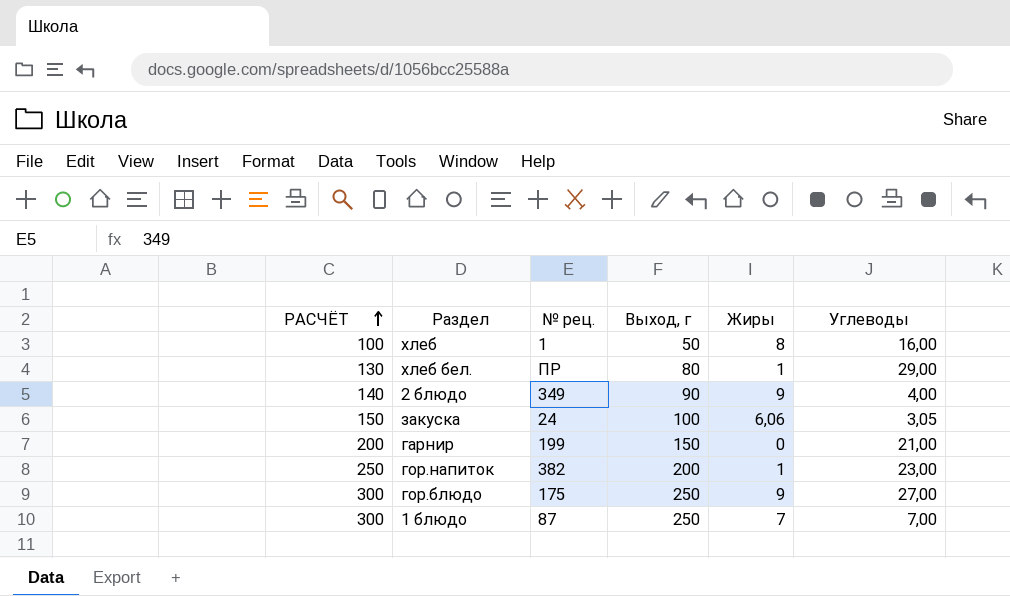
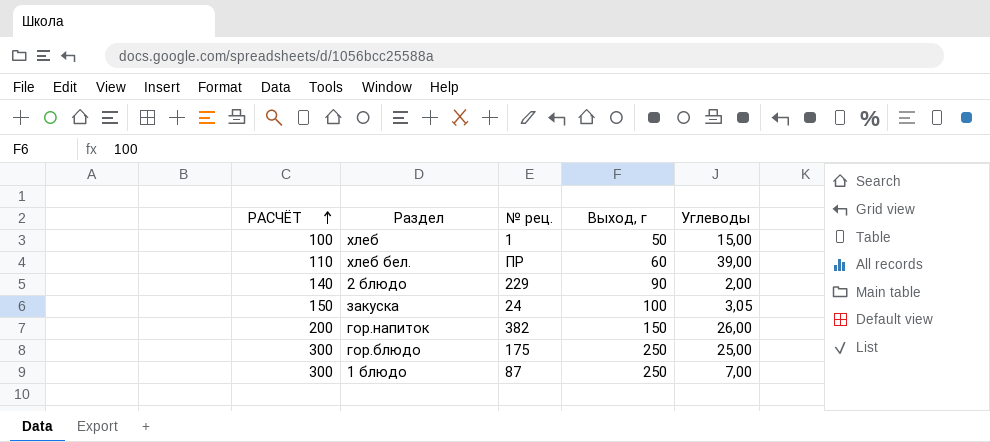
column Жиры | position: 5 -> none
row гарнир: 200 | 199 | 150 | 0 | 21,00 -> none
хлеб | Углеводы: 16,00 -> 15,00
хлеб бел. | РАСЧЁТ: 130 -> 110
хлеб бел. | Выход, г: 80 -> 60
хлеб бел. | Углеводы: 29,00 -> 39,00
2 блюдо | № рец.: 349 -> 229
2 блюдо | Углеводы: 4,00 -> 2,00
гор.напиток | РАСЧЁТ: 250 -> 200
гор.напиток | Выход, г: 200 -> 150
гор.напиток | Углеводы: 23,00 -> 26,00
гор.блюдо | Углеводы: 27,00 -> 25,00

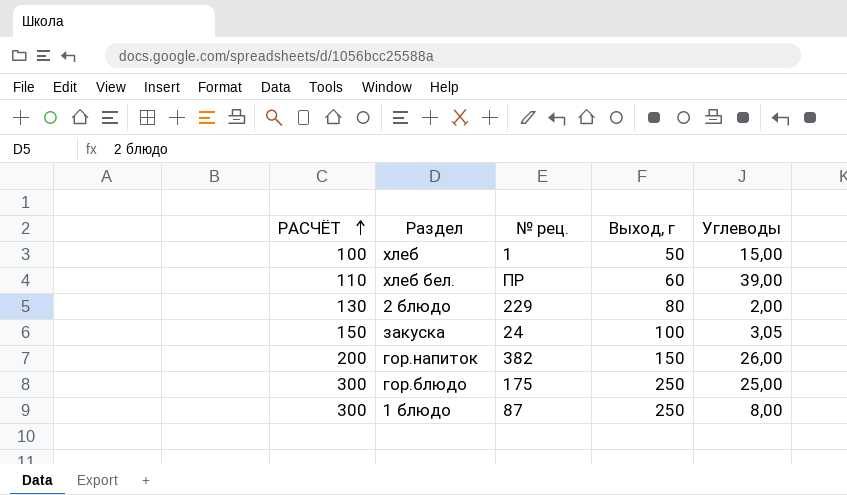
2 блюдо | РАСЧЁТ: 140 -> 130
2 блюдо | Выход, г: 90 -> 80
1 блюдо | Углеводы: 7,00 -> 8,00

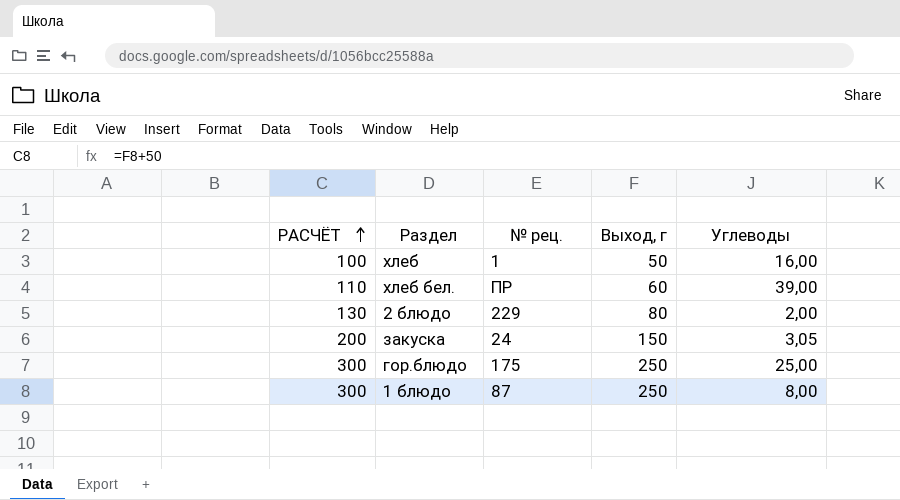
row гор.напиток: 200 | 382 | 150 | 26,00 -> none
хлеб | Углеводы: 15,00 -> 16,00
закуска | РАСЧЁТ: 150 -> 200
закуска | Выход, г: 100 -> 150

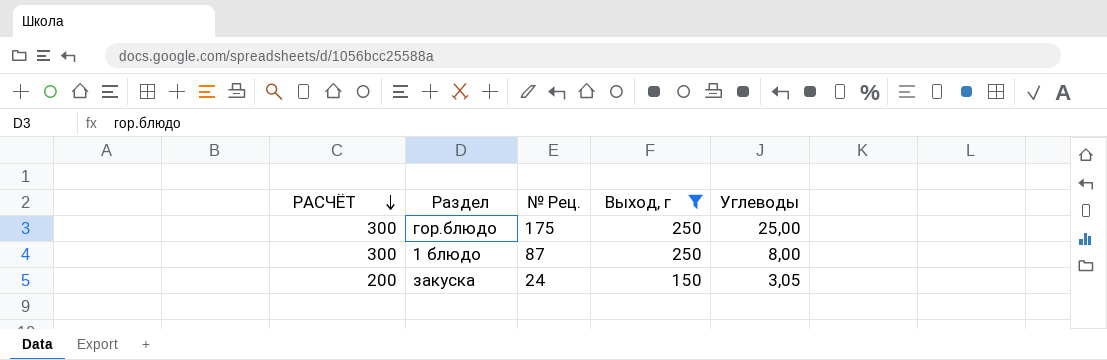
filter: none -> Выход, г >= 150
row order: РАСЧЁТ ascending -> РАСЧЁТ descending
column name: № рец. -> № Рец.

